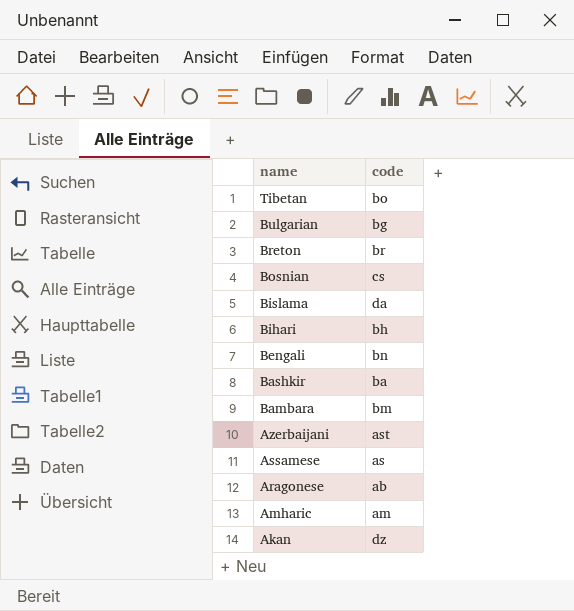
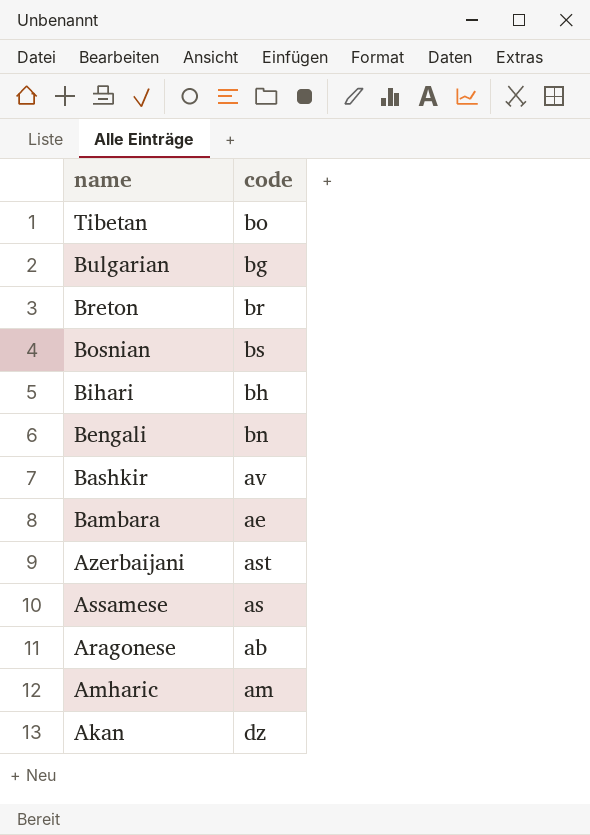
row Bislama: da -> none
Bosnian | code: cs -> bs
Bashkir | code: ba -> av
Bambara | code: bm -> ae

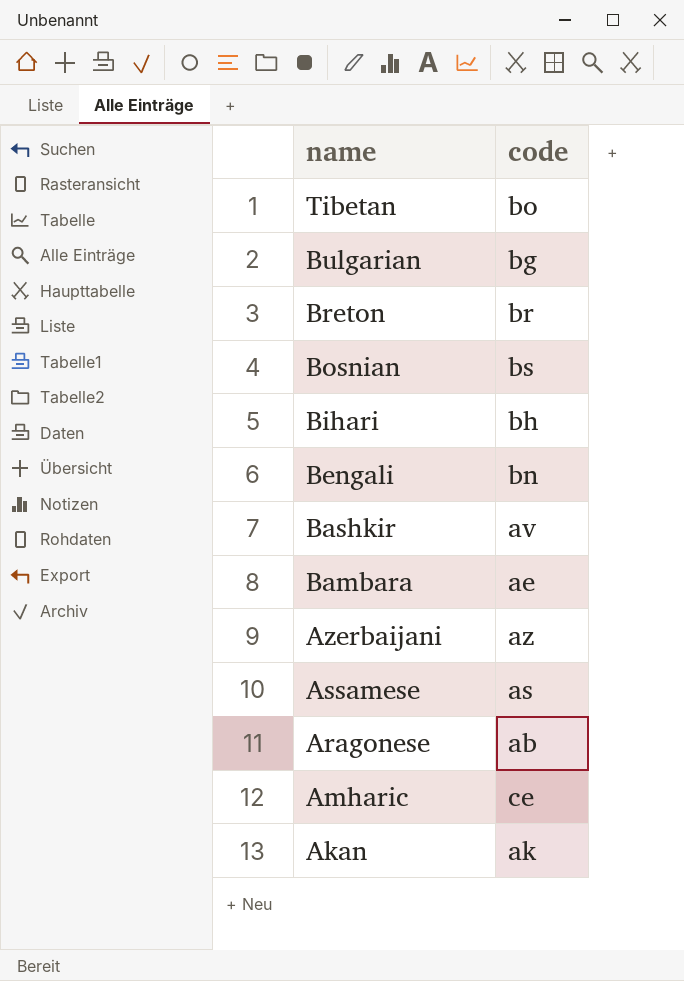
Azerbaijani | code: ast -> az
Amharic | code: am -> ce
Akan | code: dz -> ak

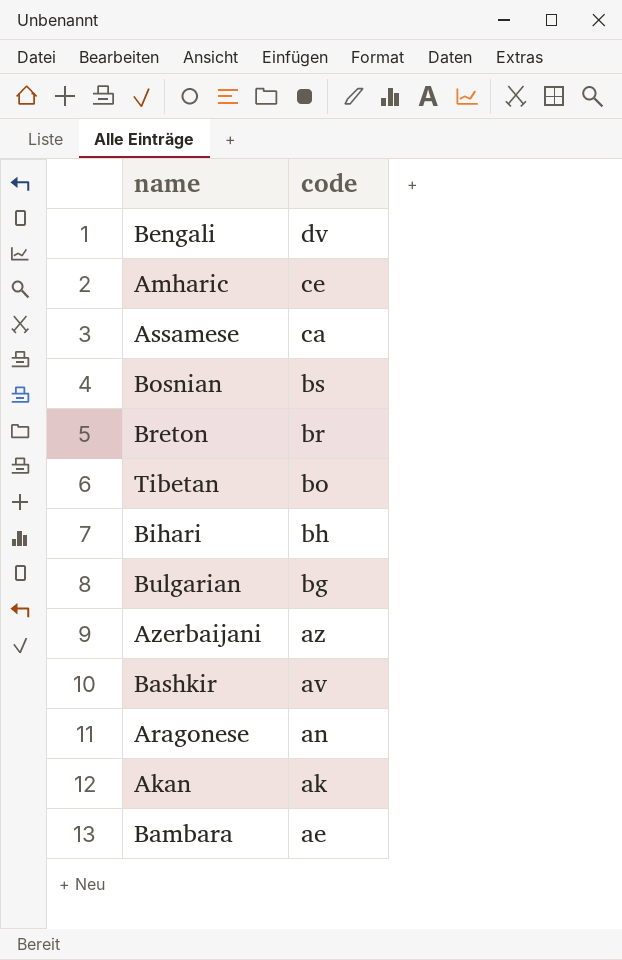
row order: name descending -> code descending
Bengali | code: bn -> dv
Assamese | code: as -> ca
Aragonese | code: ab -> an

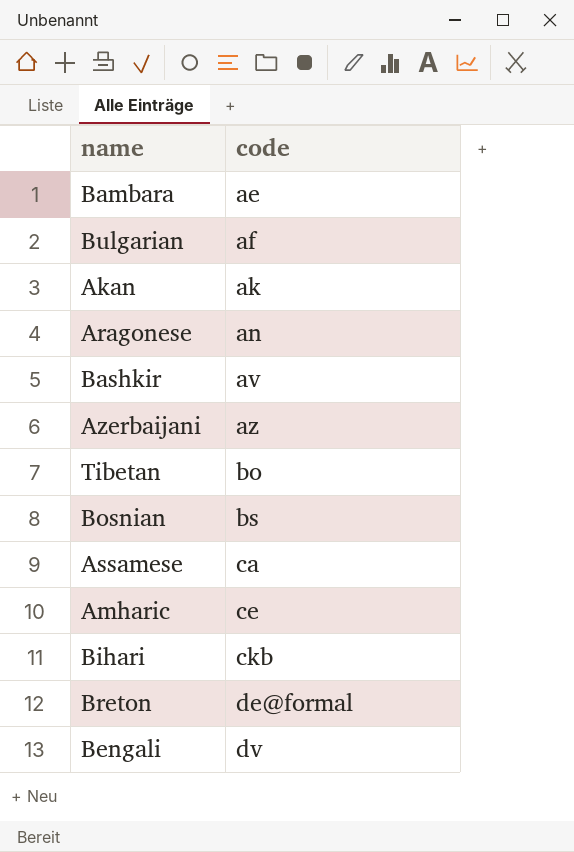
row order: code descending -> code ascending
Bulgarian | code: bg -> af
Bihari | code: bh -> ckb
Breton | code: br -> de@formal

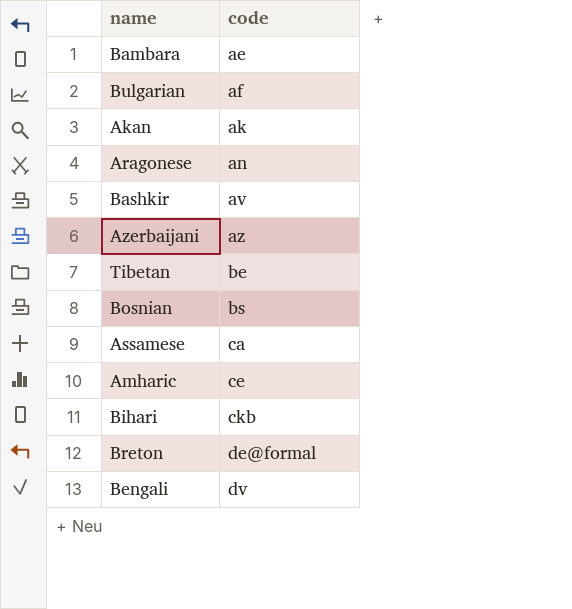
Tibetan | code: bo -> be

